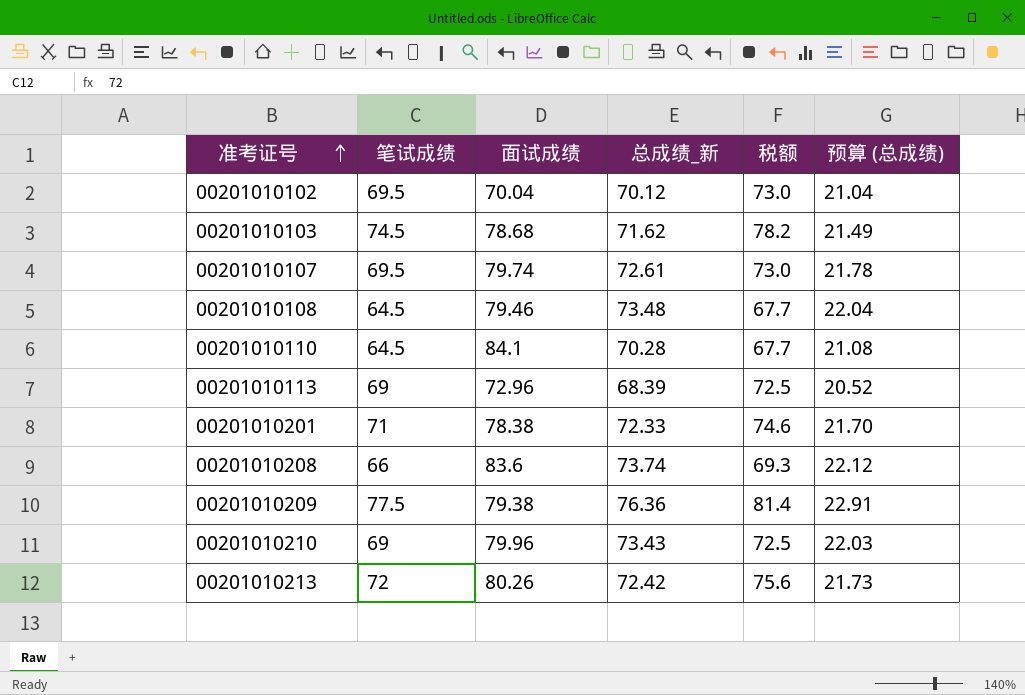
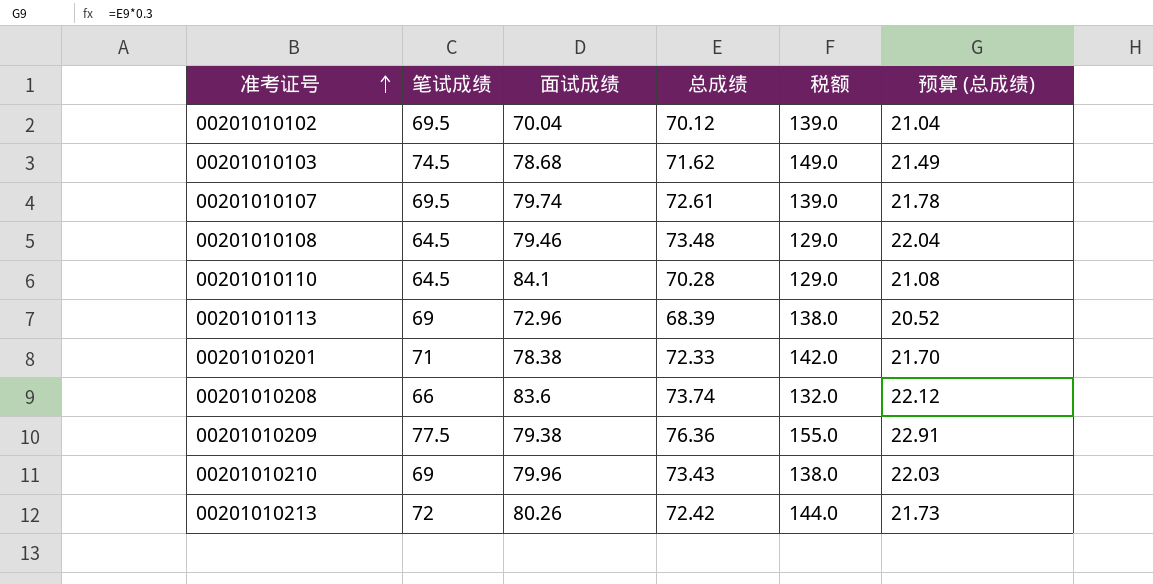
column name: 总成绩_新 -> 总成绩
column 税额 | formula: [笔试成绩] * 1.05 -> [笔试成绩] * 2

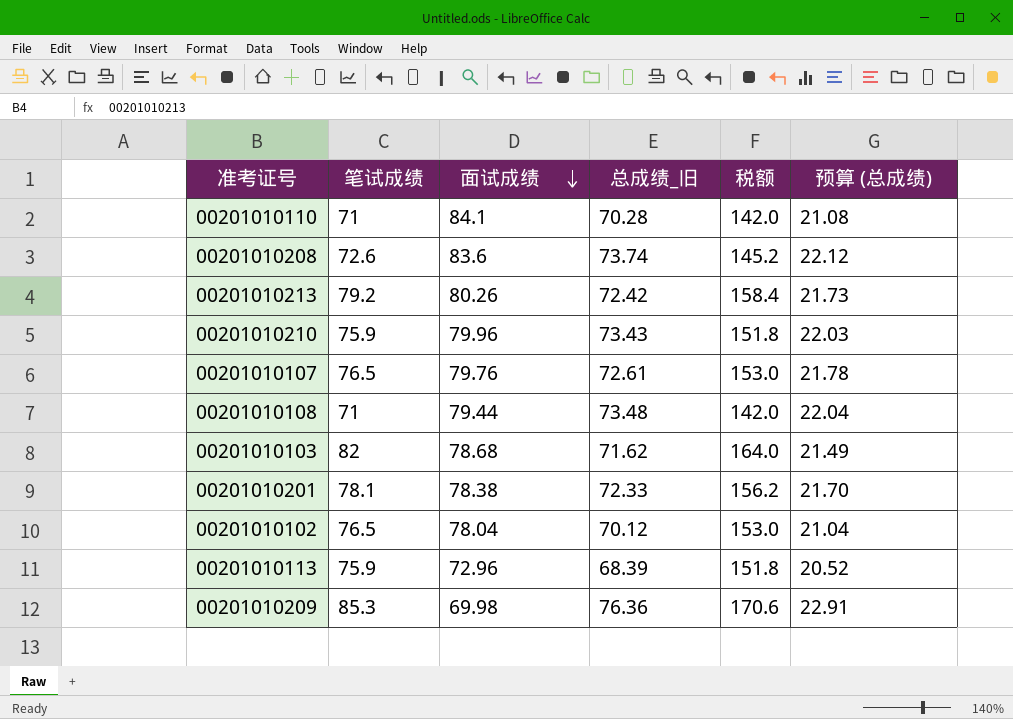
row order: 准考证号 ascending -> 面试成绩 descending
column name: 总成绩 -> 总成绩_旧
00201010110 | 笔试成绩: 64.5 -> 71
00201010110 | 税额: 129.0 -> 142.0
00201010208 | 笔试成绩: 66 -> 72.6
00201010208 | 税额: 132.0 -> 145.2
00201010213 | 笔试成绩: 72 -> 79.2
00201010213 | 税额: 144.0 -> 158.4
00201010210 | 笔试成绩: 69 -> 75.9
00201010210 | 税额: 138.0 -> 151.8
00201010107 | 笔试成绩: 69.5 -> 76.5
00201010107 | 面试成绩: 79.74 -> 79.76
00201010107 | 税额: 139.0 -> 153.0
00201010108 | 笔试成绩: 64.5 -> 71
00201010108 | 面试成绩: 79.46 -> 79.44
00201010108 | 税额: 129.0 -> 142.0
00201010103 | 笔试成绩: 74.5 -> 82
00201010103 | 税额: 149.0 -> 164.0
00201010201 | 笔试成绩: 71 -> 78.1
00201010201 | 税额: 142.0 -> 156.2
00201010102 | 笔试成绩: 69.5 -> 76.5
00201010102 | 面试成绩: 70.04 -> 78.04
00201010102 | 税额: 139.0 -> 153.0
00201010113 | 笔试成绩: 69 -> 75.9
00201010113 | 税额: 138.0 -> 151.8
00201010209 | 笔试成绩: 77.5 -> 85.3
00201010209 | 面试成绩: 79.38 -> 69.98
00201010209 | 税额: 155.0 -> 170.6

